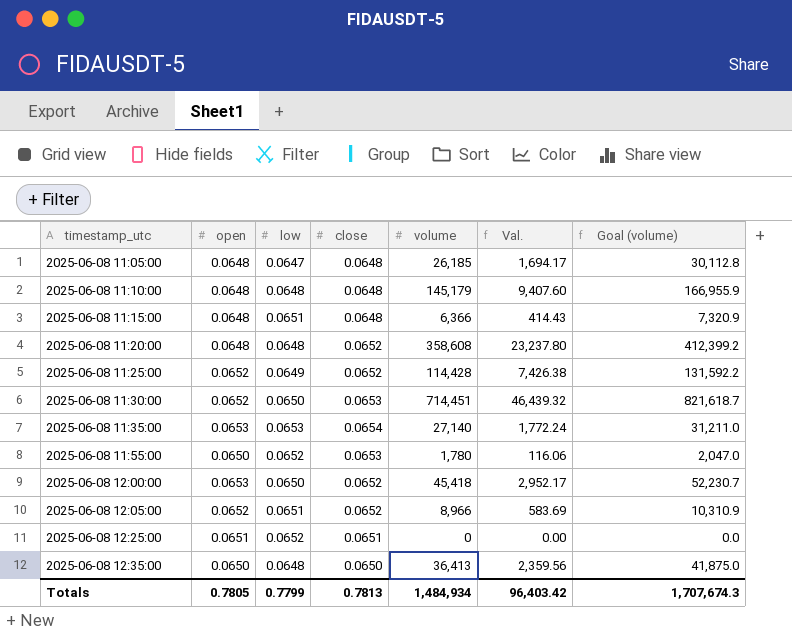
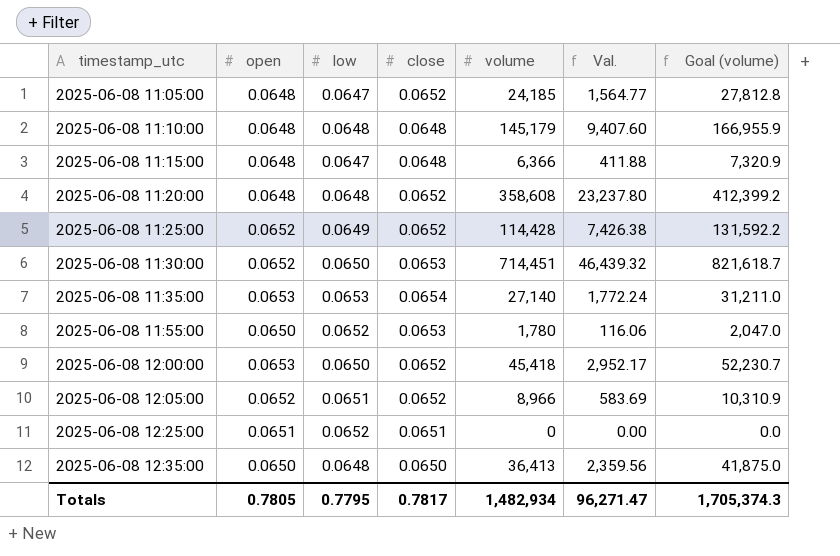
2025-06-08 11:05:00 | close: 0.0648 -> 0.0652
2025-06-08 11:05:00 | volume: 26,185 -> 24,185
2025-06-08 11:05:00 | Val.: 1,694.17 -> 1,564.77
2025-06-08 11:05:00 | Goal (volume): 30,112.8 -> 27,812.8
2025-06-08 11:15:00 | low: 0.0651 -> 0.0647
2025-06-08 11:15:00 | Val.: 414.43 -> 411.88
Totals | low: 0.7799 -> 0.7795
Totals | close: 0.7813 -> 0.7817
Totals | volume: 1,484,934 -> 1,482,934
Totals | Val.: 96,403.42 -> 96,271.47
Totals | Goal (volume): 1,707,674.3 -> 1,705,374.3

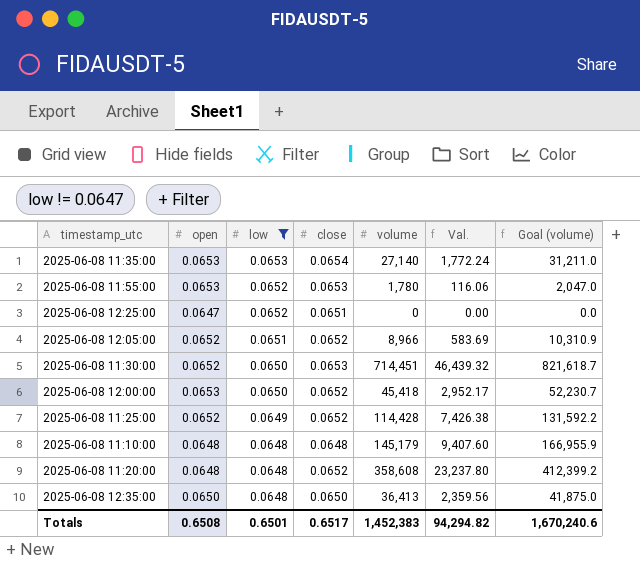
filter: none -> low != 0.0647
row order: timestamp_utc ascending -> low descending
2025-06-08 11:55:00 | open: 0.0650 -> 0.0653
2025-06-08 12:25:00 | open: 0.0651 -> 0.0647
Totals | open: 0.7805 -> 0.6508
Totals | low: 0.7795 -> 0.6501
Totals | close: 0.7817 -> 0.6517
Totals | volume: 1,482,934 -> 1,452,383
Totals | Val.: 96,271.47 -> 94,294.82
Totals | Goal (volume): 1,705,374.3 -> 1,670,240.6

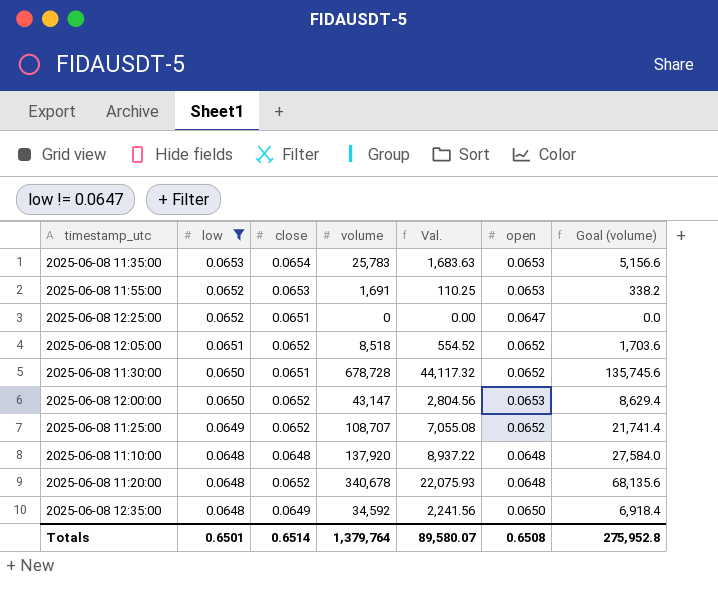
column open | position: 2 -> 6
column Goal (volume) | formula: [volume] * 1.15 -> [volume] * 0.2
2025-06-08 11:35:00 | volume: 27,140 -> 25,783
2025-06-08 11:35:00 | Val.: 1,772.24 -> 1,683.63
2025-06-08 11:55:00 | volume: 1,780 -> 1,691
2025-06-08 11:55:00 | Val.: 116.06 -> 110.25
2025-06-08 12:05:00 | volume: 8,966 -> 8,518
2025-06-08 12:05:00 | Val.: 583.69 -> 554.52
2025-06-08 11:30:00 | close: 0.0653 -> 0.0651
2025-06-08 11:30:00 | volume: 714,451 -> 678,728
2025-06-08 11:30:00 | Val.: 46,439.32 -> 44,117.32
2025-06-08 12:00:00 | volume: 45,418 -> 43,147
2025-06-08 12:00:00 | Val.: 2,952.17 -> 2,804.56
2025-06-08 11:25:00 | volume: 114,428 -> 108,707
2025-06-08 11:25:00 | Val.: 7,426.38 -> 7,055.08
2025-06-08 11:10:00 | volume: 145,179 -> 137,920
2025-06-08 11:10:00 | Val.: 9,407.60 -> 8,937.22
2025-06-08 11:20:00 | volume: 358,608 -> 340,678
2025-06-08 11:20:00 | Val.: 23,237.80 -> 22,075.93
2025-06-08 12:35:00 | close: 0.0650 -> 0.0649
2025-06-08 12:35:00 | volume: 36,413 -> 34,592
2025-06-08 12:35:00 | Val.: 2,359.56 -> 2,241.56
Totals | close: 0.6517 -> 0.6514
Totals | volume: 1,452,383 -> 1,379,764
Totals | Val.: 94,294.82 -> 89,580.07
Totals | Goal (volume): 1,670,240.6 -> 275,952.8

